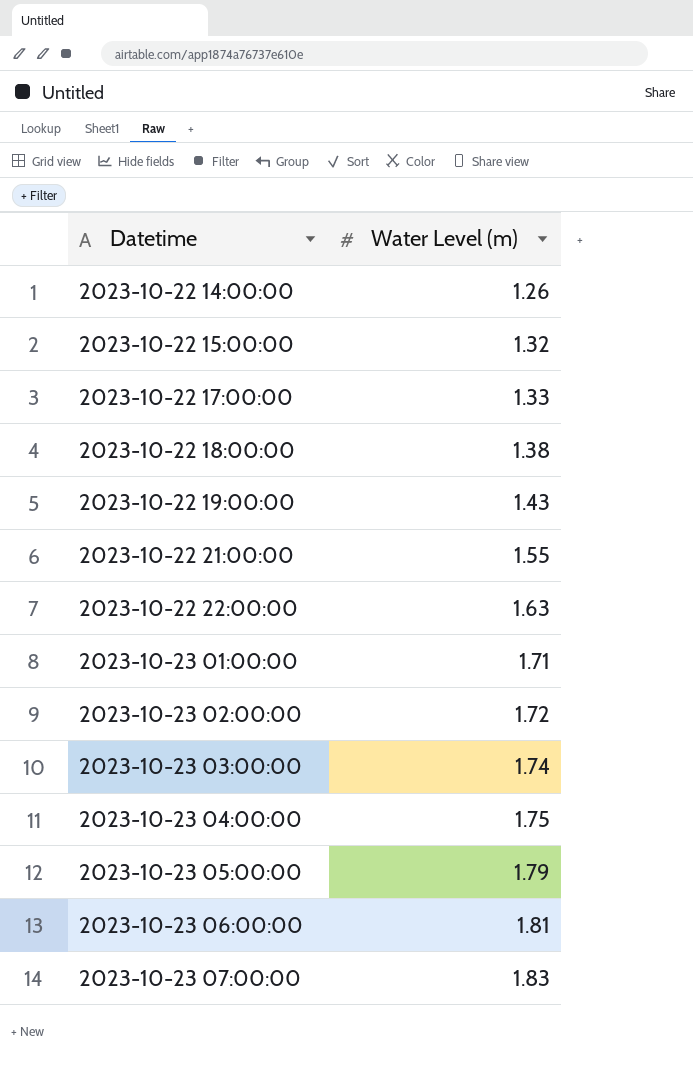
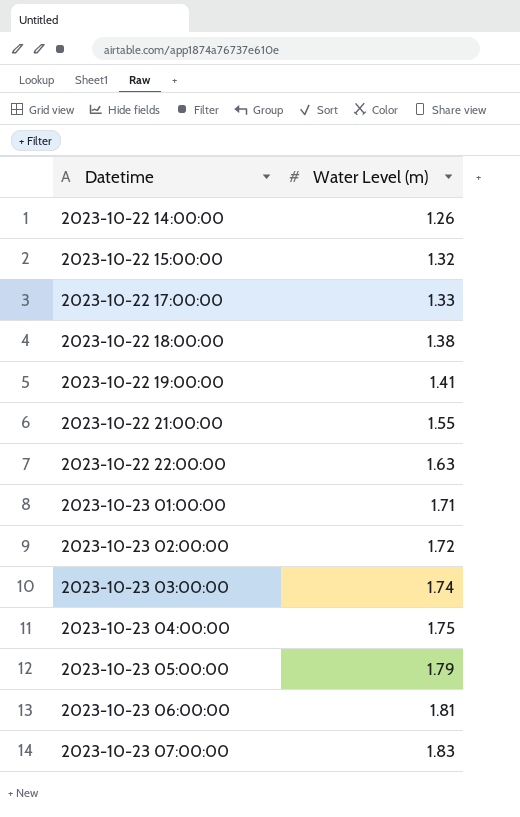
2023-10-22 19:00:00 | Water Level (m): 1.43 -> 1.41

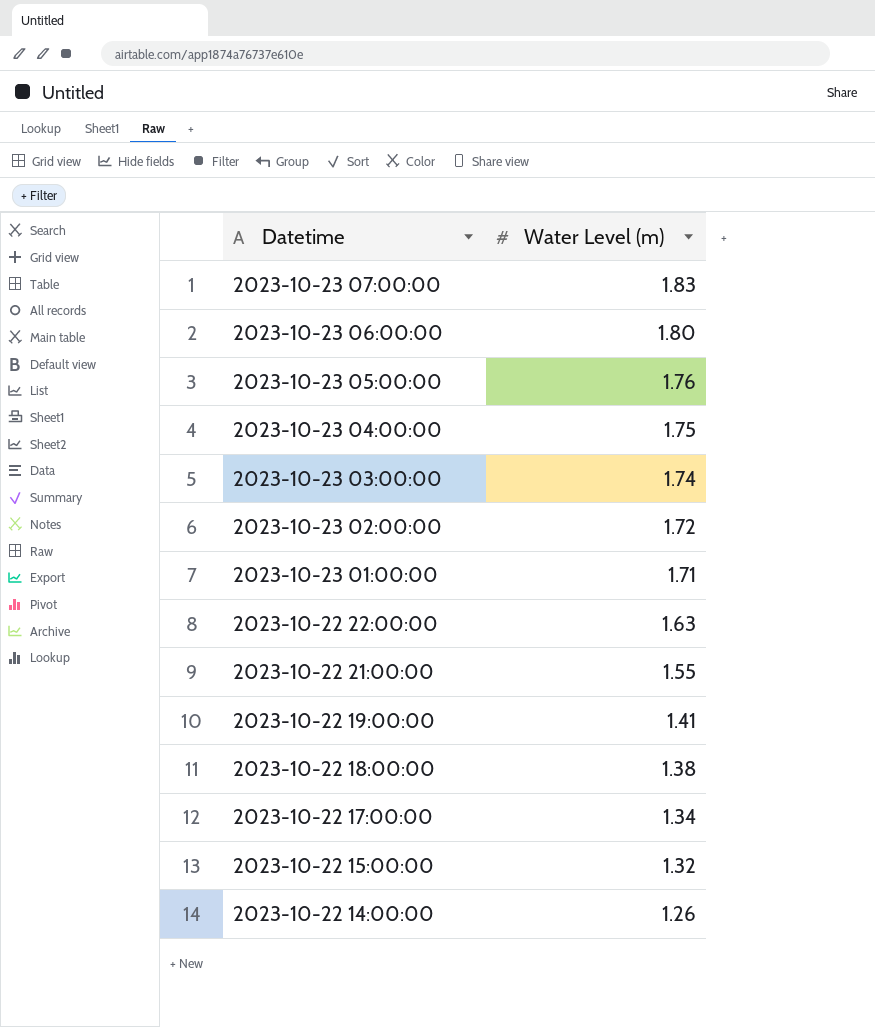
row order: Datetime ascending -> Datetime descending
2023-10-23 06:00:00 | Water Level (m): 1.81 -> 1.80
2023-10-23 05:00:00 | Water Level (m): 1.79 -> 1.76
2023-10-22 17:00:00 | Water Level (m): 1.33 -> 1.34

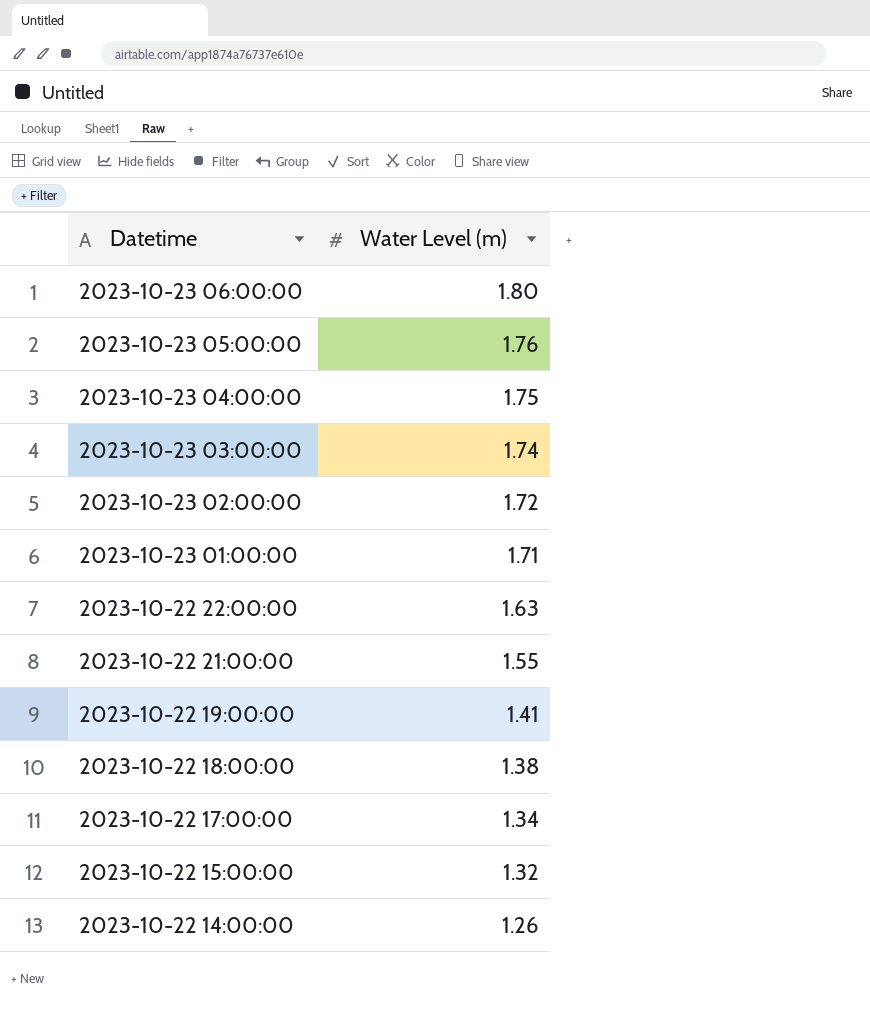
row 2023-10-23 07:00:00: 1.83 -> none

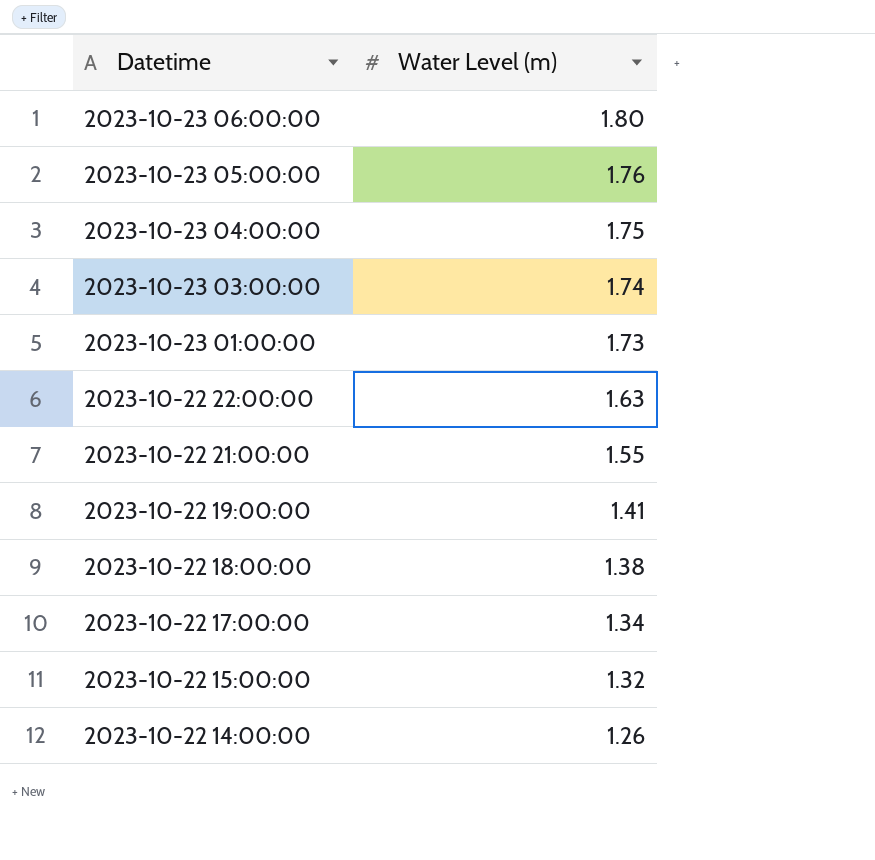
row 2023-10-23 02:00:00: 1.72 -> none
2023-10-23 01:00:00 | Water Level (m): 1.71 -> 1.73

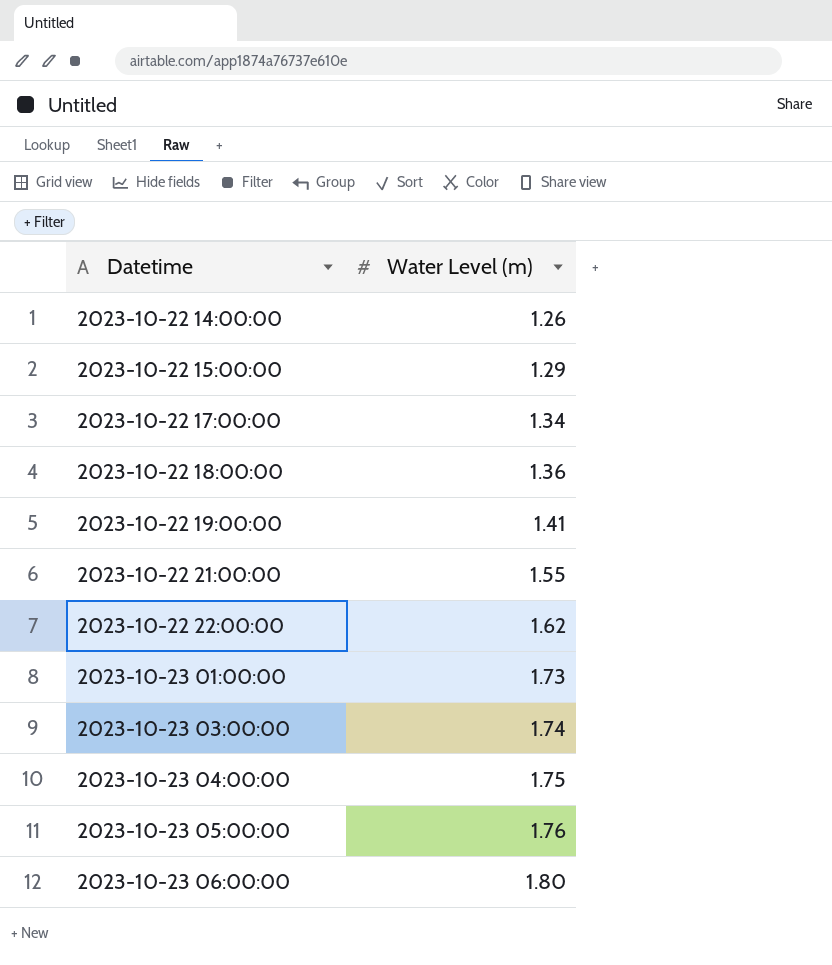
row order: Datetime descending -> Datetime ascending
2023-10-22 15:00:00 | Water Level (m): 1.32 -> 1.29
2023-10-22 18:00:00 | Water Level (m): 1.38 -> 1.36
2023-10-22 22:00:00 | Water Level (m): 1.63 -> 1.62

